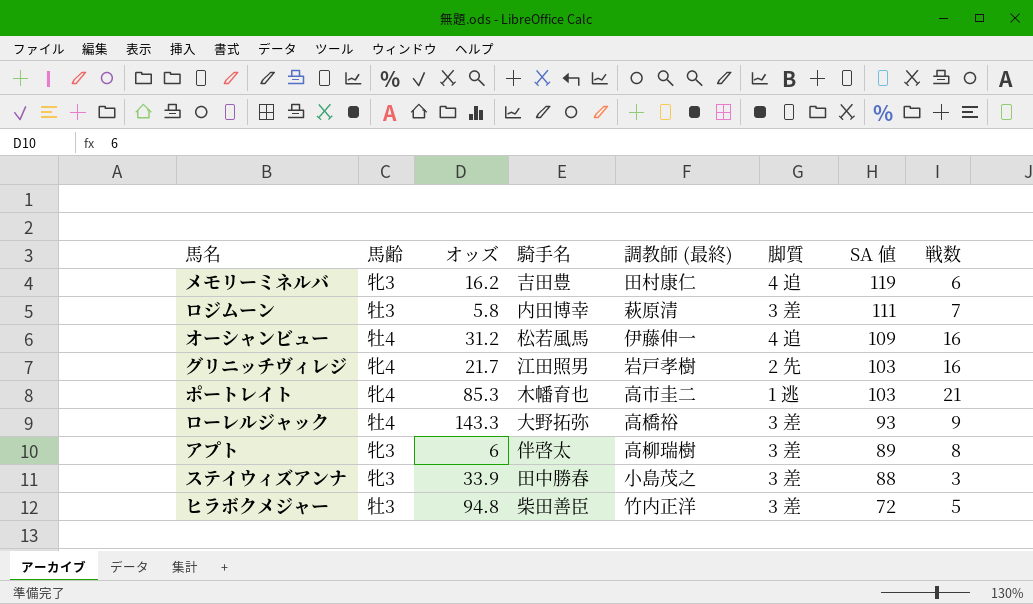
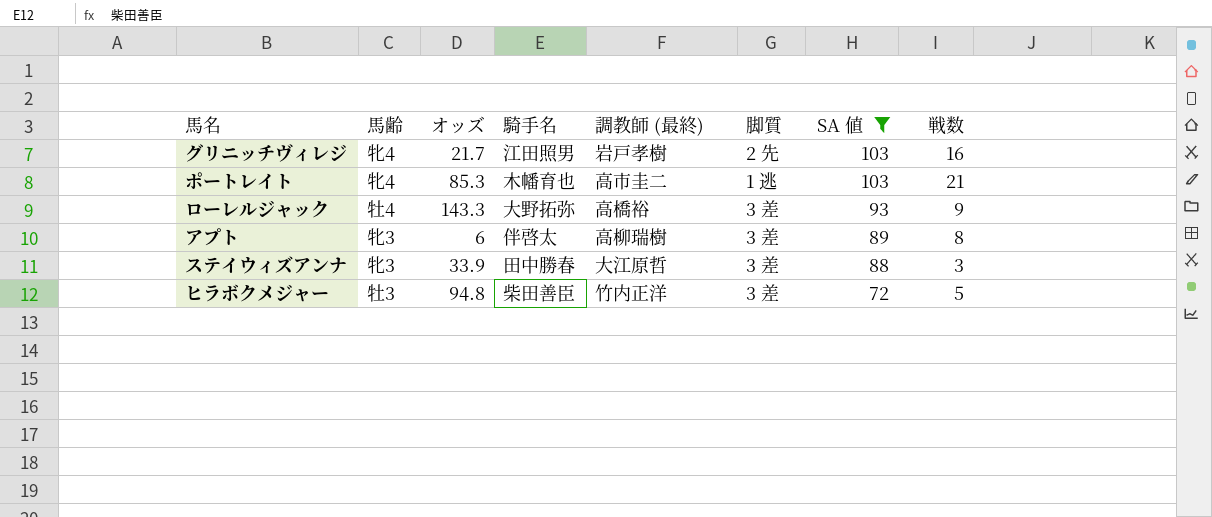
filter: none -> SA 値 <= 103
ステイウィズアンナ | 調教師 (最終): 小島茂之 -> 大江原哲

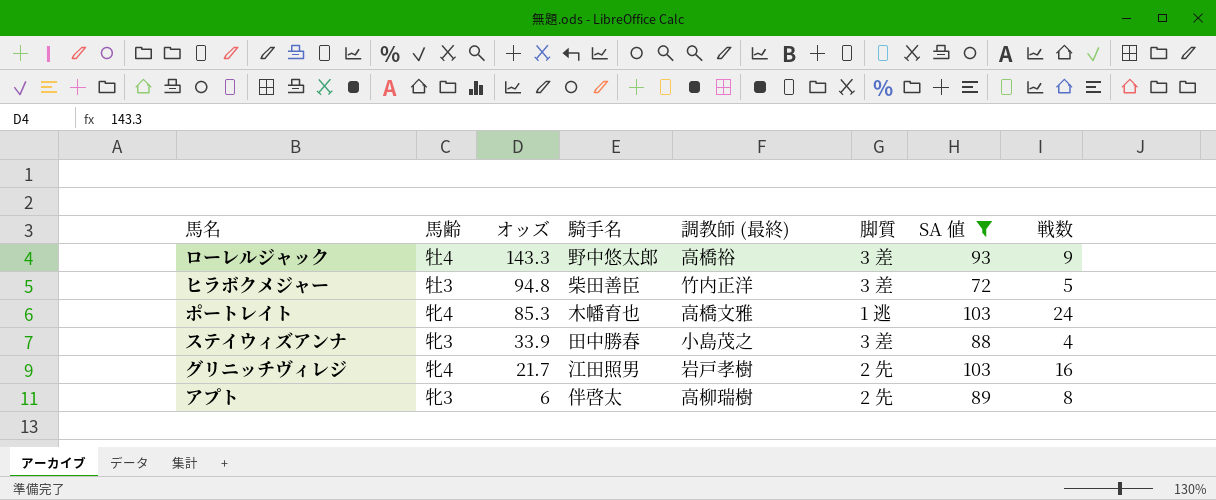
row order: SA 値 descending -> オッズ descending
ローレルジャック | 騎手名: 大野拓弥 -> 野中悠太郎
ポートレイト | 調教師 (最終): 高市圭二 -> 高橋文雅
ポートレイト | 戦数: 21 -> 24
ステイウィズアンナ | 調教師 (最終): 大江原哲 -> 小島茂之
ステイウィズアンナ | 戦数: 3 -> 4
アプト | 脚質: 3 差 -> 2 先

